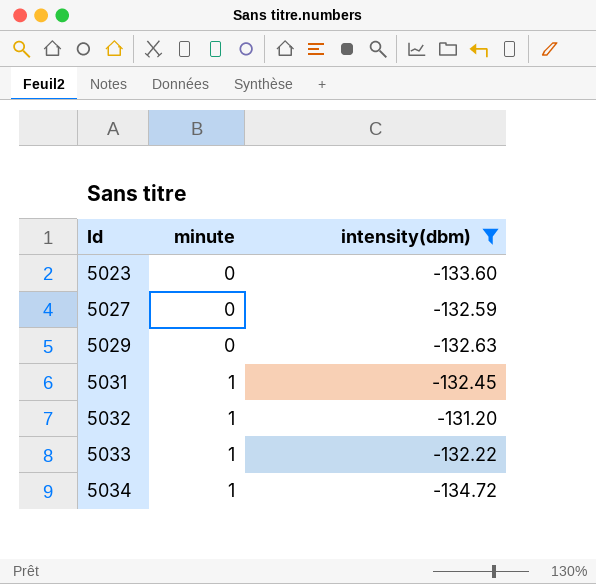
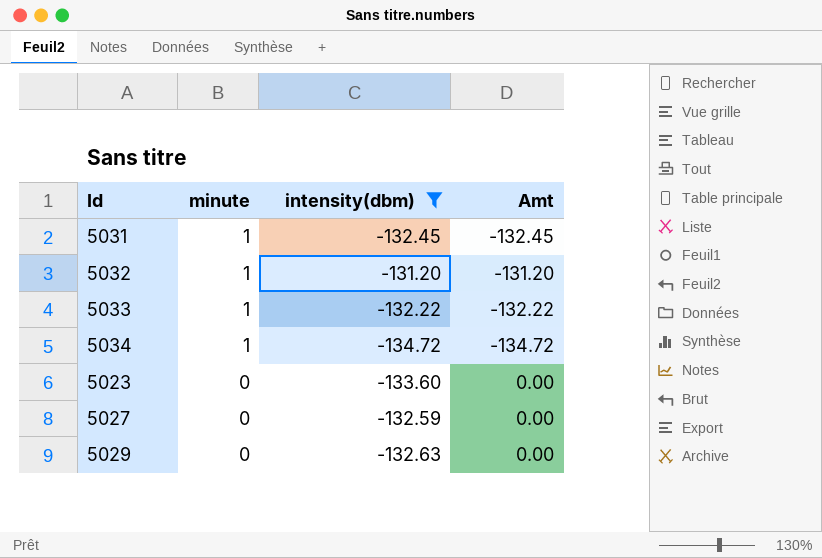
row order: Id ascending -> minute descending
column Amt | formula: none -> [minute] * [intensity(dbm)]

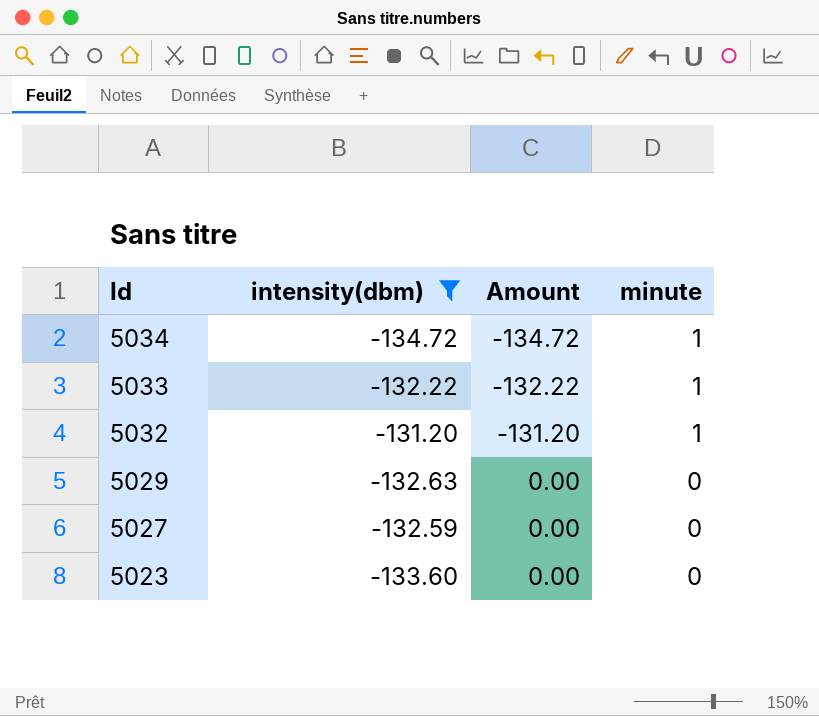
row order: minute descending -> Id descending
column name: Amt -> Amount
column minute | position: 2 -> 4
row 5031: 1 | -132.45 | -132.45 -> none

